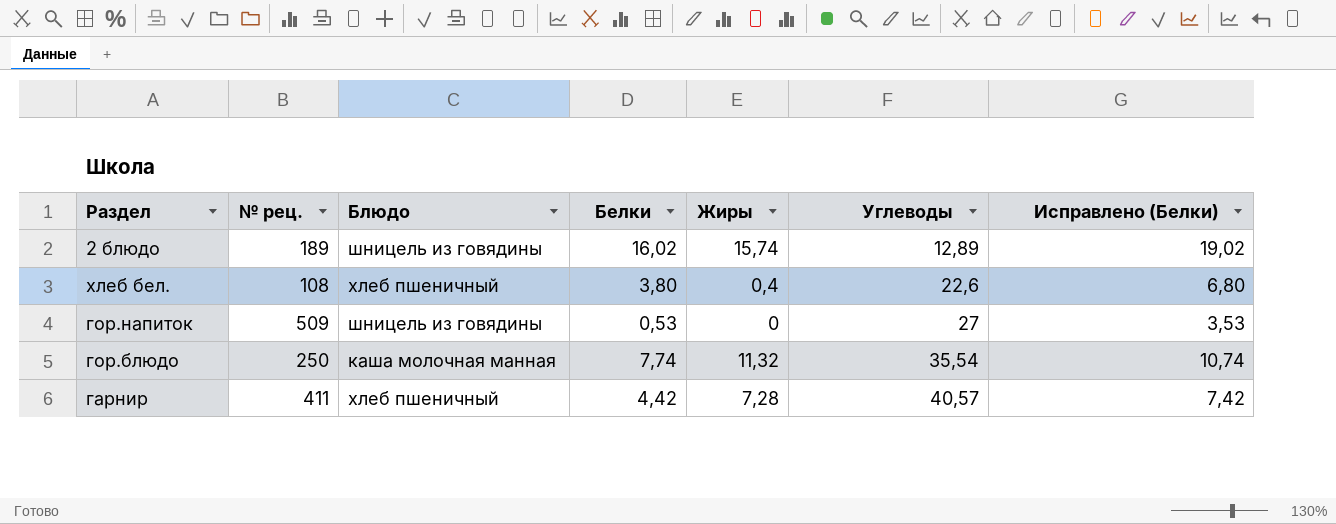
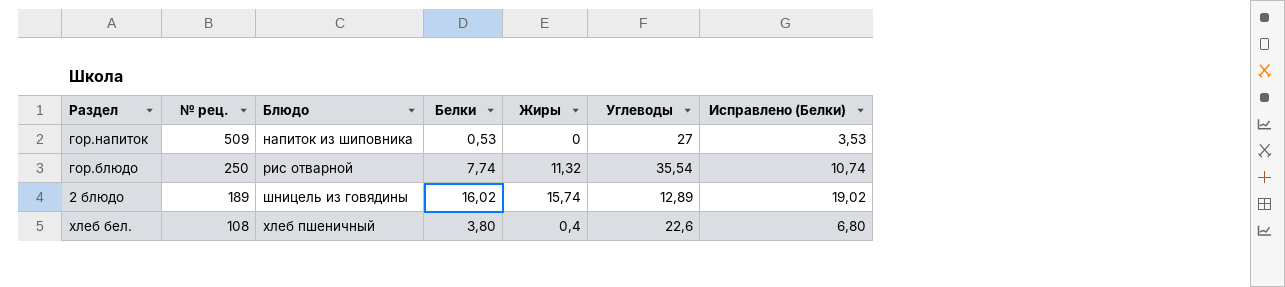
row order: Углеводы ascending -> № рец. descending
row гарнир: 411 | хлеб пшеничный | 4,42 | 7,28 | 40,57 | 7,42 -> none
гор.напиток | Блюдо: шницель из говядины -> напиток из шиповника
гор.блюдо | Блюдо: каша молочная манная -> рис отварной

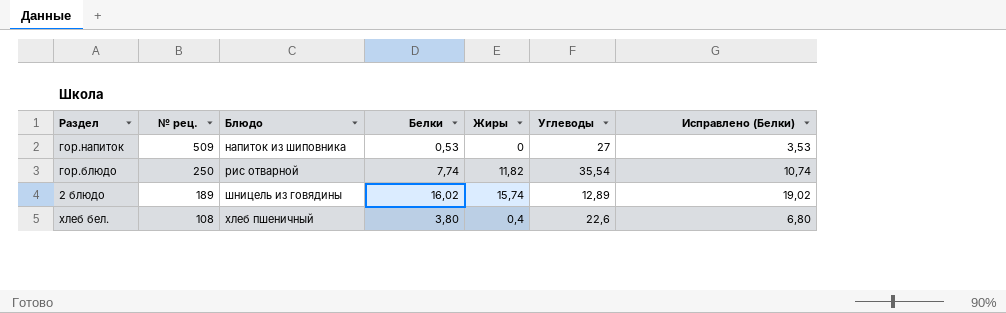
гор.блюдо | Жиры: 11,32 -> 11,82

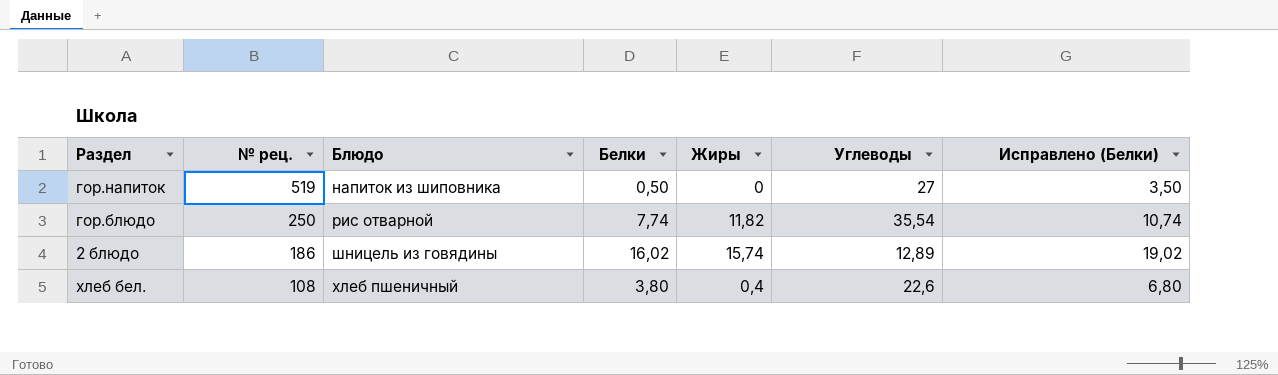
гор.напиток | № рец.: 509 -> 519
гор.напиток | Белки: 0,53 -> 0,50
гор.напиток | Исправлено (Белки): 3,53 -> 3,50
2 блюдо | № рец.: 189 -> 186

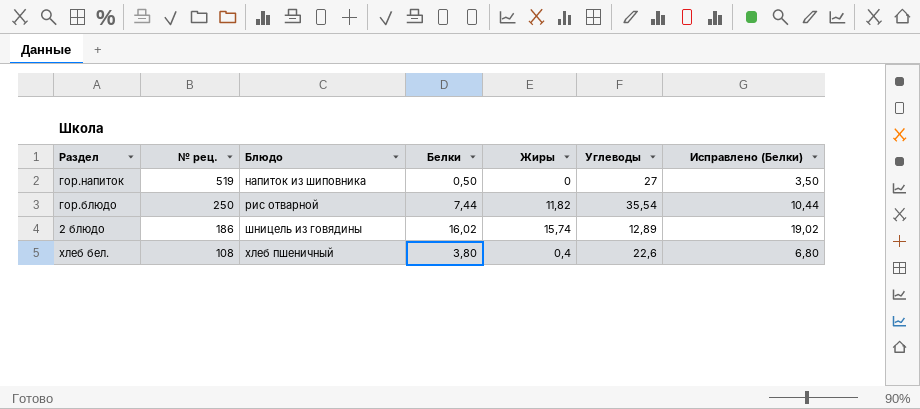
гор.блюдо | Белки: 7,74 -> 7,44
гор.блюдо | Исправлено (Белки): 10,74 -> 10,44

